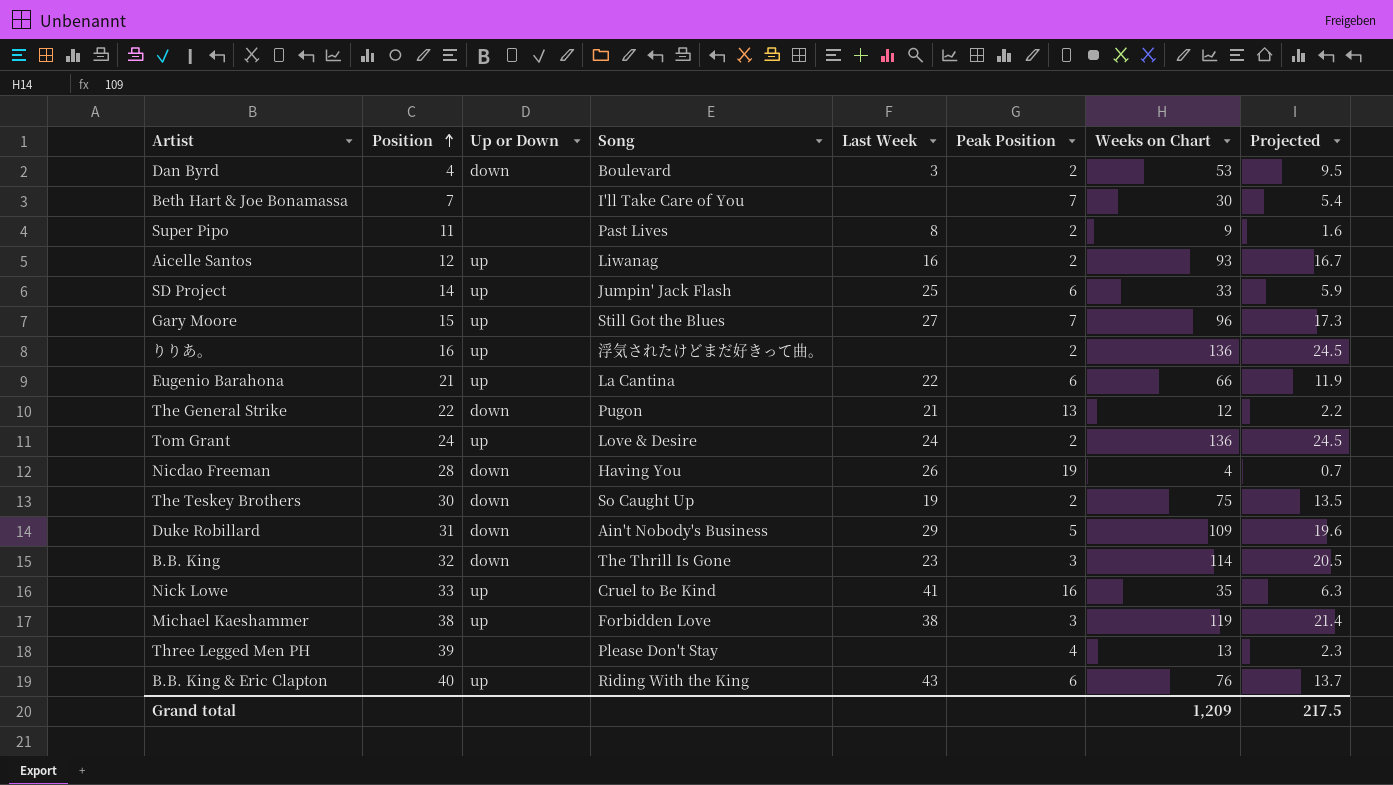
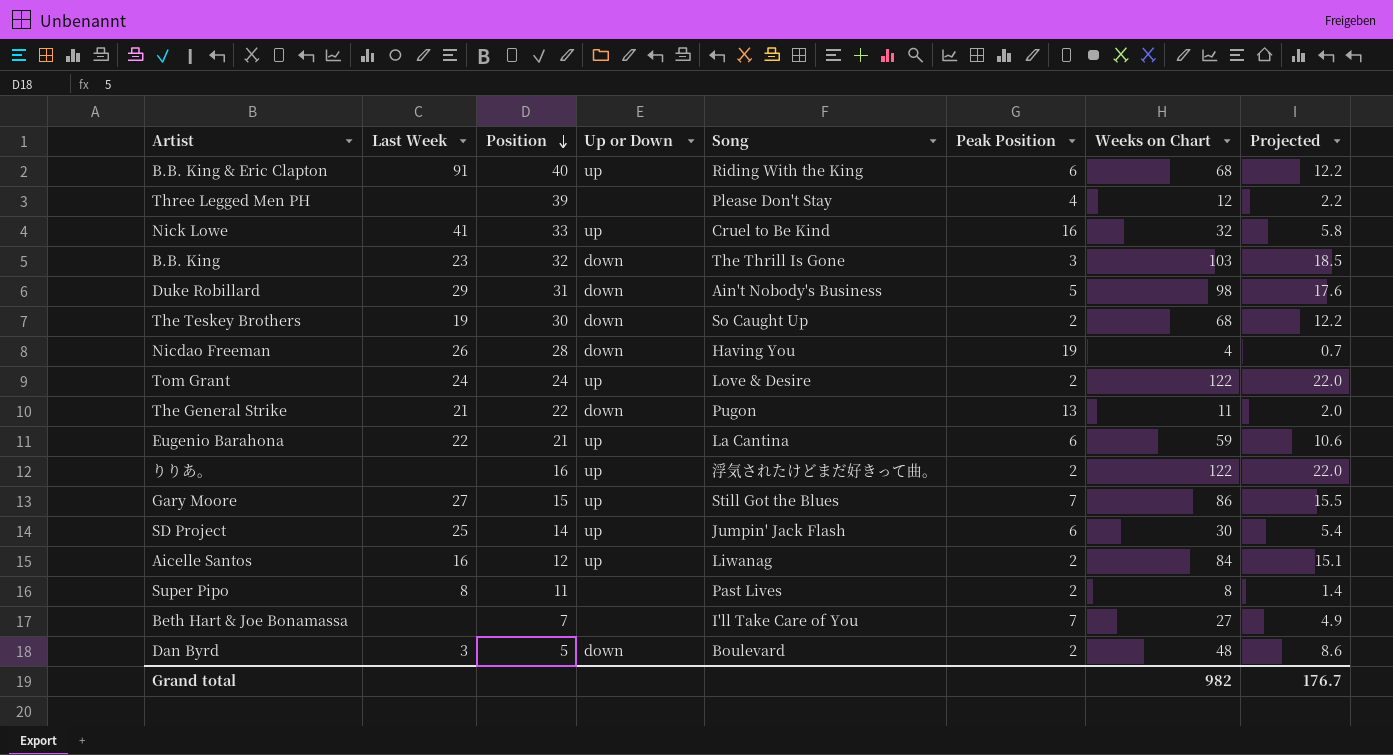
row order: Position ascending -> Position descending
column Last Week | position: 5 -> 2
row Michael Kaeshammer: 38 | up | Forbidden Love | 38 | 3 | 119 | 21.4 -> none
B.B. King & Eric Clapton | Last Week: 43 -> 91
B.B. King & Eric Clapton | Weeks on Chart: 76 -> 68
B.B. King & Eric Clapton | Projected: 13.7 -> 12.2
Three Legged Men PH | Weeks on Chart: 13 -> 12
Three Legged Men PH | Projected: 2.3 -> 2.2
Nick Lowe | Weeks on Chart: 35 -> 32
Nick Lowe | Projected: 6.3 -> 5.8
B.B. King | Weeks on Chart: 114 -> 103
B.B. King | Projected: 20.5 -> 18.5
Duke Robillard | Weeks on Chart: 109 -> 98
Duke Robillard | Projected: 19.6 -> 17.6
The Teskey Brothers | Weeks on Chart: 75 -> 68
The Teskey Brothers | Projected: 13.5 -> 12.2
Tom Grant | Weeks on Chart: 136 -> 122
Tom Grant | Projected: 24.5 -> 22.0
The General Strike | Weeks on Chart: 12 -> 11
The General Strike | Projected: 2.2 -> 2.0
Eugenio Barahona | Weeks on Chart: 66 -> 59
Eugenio Barahona | Projected: 11.9 -> 10.6
りりあ。 | Weeks on Chart: 136 -> 122
りりあ。 | Projected: 24.5 -> 22.0
Gary Moore | Weeks on Chart: 96 -> 86
Gary Moore | Projected: 17.3 -> 15.5
SD Project | Weeks on Chart: 33 -> 30
SD Project | Projected: 5.9 -> 5.4
Aicelle Santos | Weeks on Chart: 93 -> 84
Aicelle Santos | Projected: 16.7 -> 15.1
Super Pipo | Weeks on Chart: 9 -> 8
Super Pipo | Projected: 1.6 -> 1.4
Beth Hart & Joe Bonamassa | Weeks on Chart: 30 -> 27
Beth Hart & Joe Bonamassa | Projected: 5.4 -> 4.9
Dan Byrd | Position: 4 -> 5
Dan Byrd | Weeks on Chart: 53 -> 48
Dan Byrd | Projected: 9.5 -> 8.6
Grand total | Weeks on Chart: 1,209 -> 982
Grand total | Projected: 217.5 -> 176.7

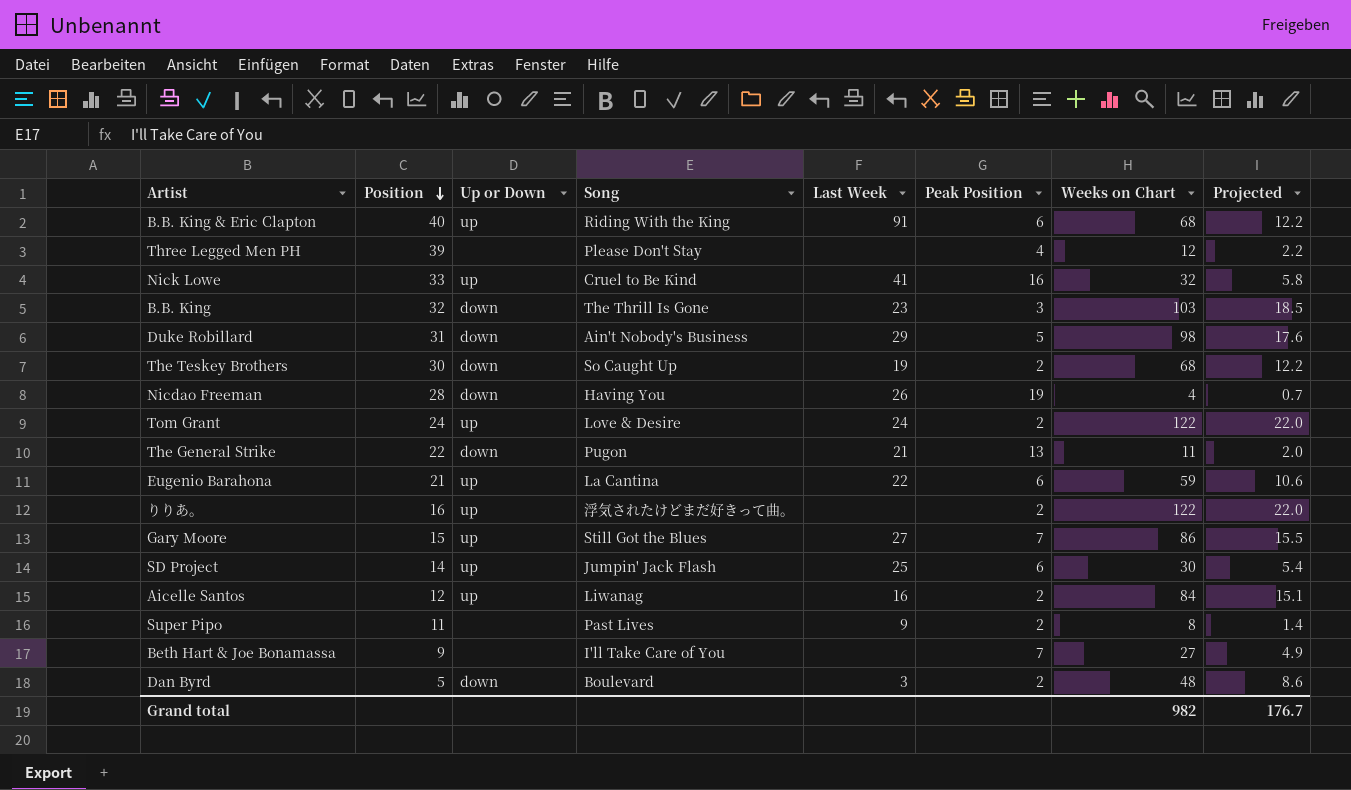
column Last Week | position: 2 -> 5
Super Pipo | Last Week: 8 -> 9
Beth Hart & Joe Bonamassa | Position: 7 -> 9

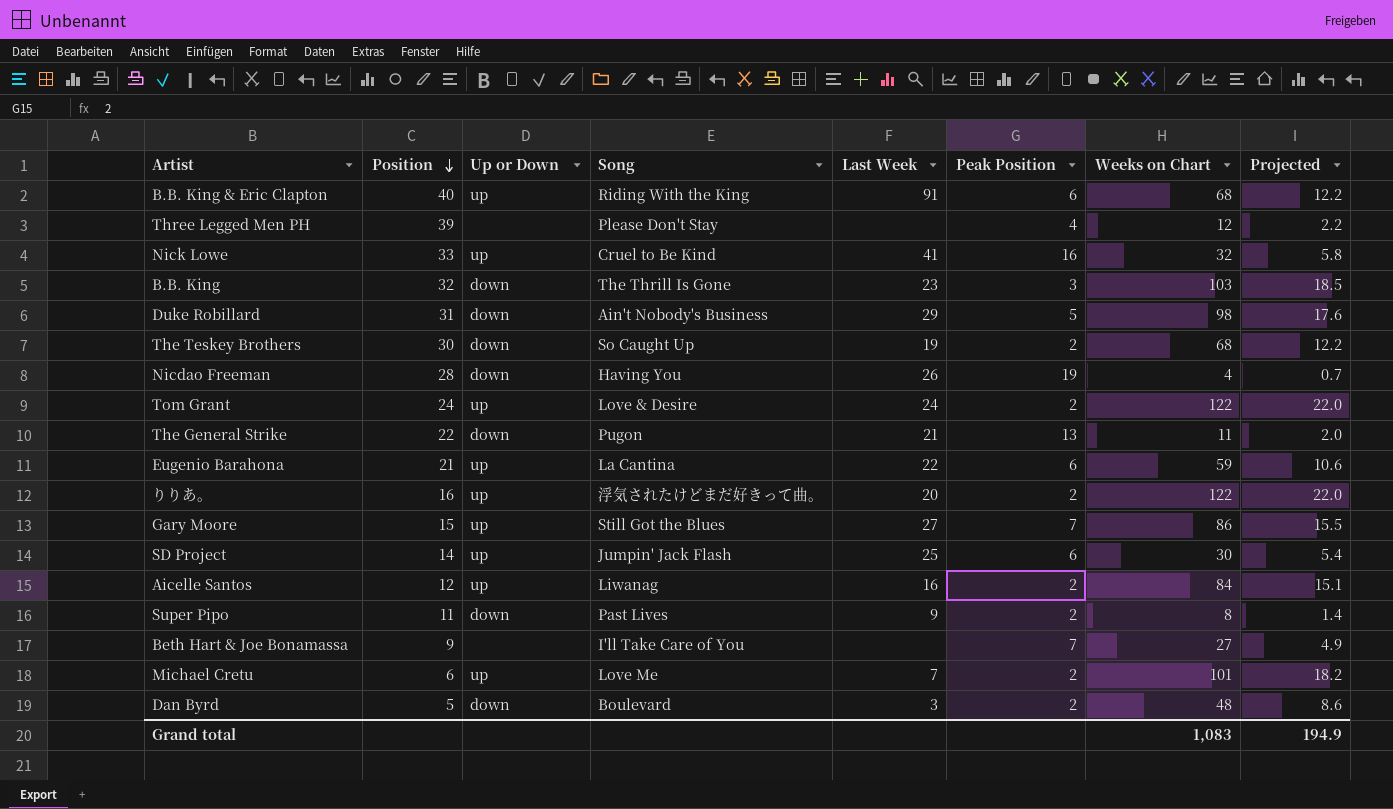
りりあ。 | Last Week: none -> 20
Super Pipo | Up or Down: none -> down
row Michael Cretu: none -> 6 | up | Love Me | 7 | 2 | 101 | 18.2
Grand total | Weeks on Chart: 982 -> 1,083
Grand total | Projected: 176.7 -> 194.9

